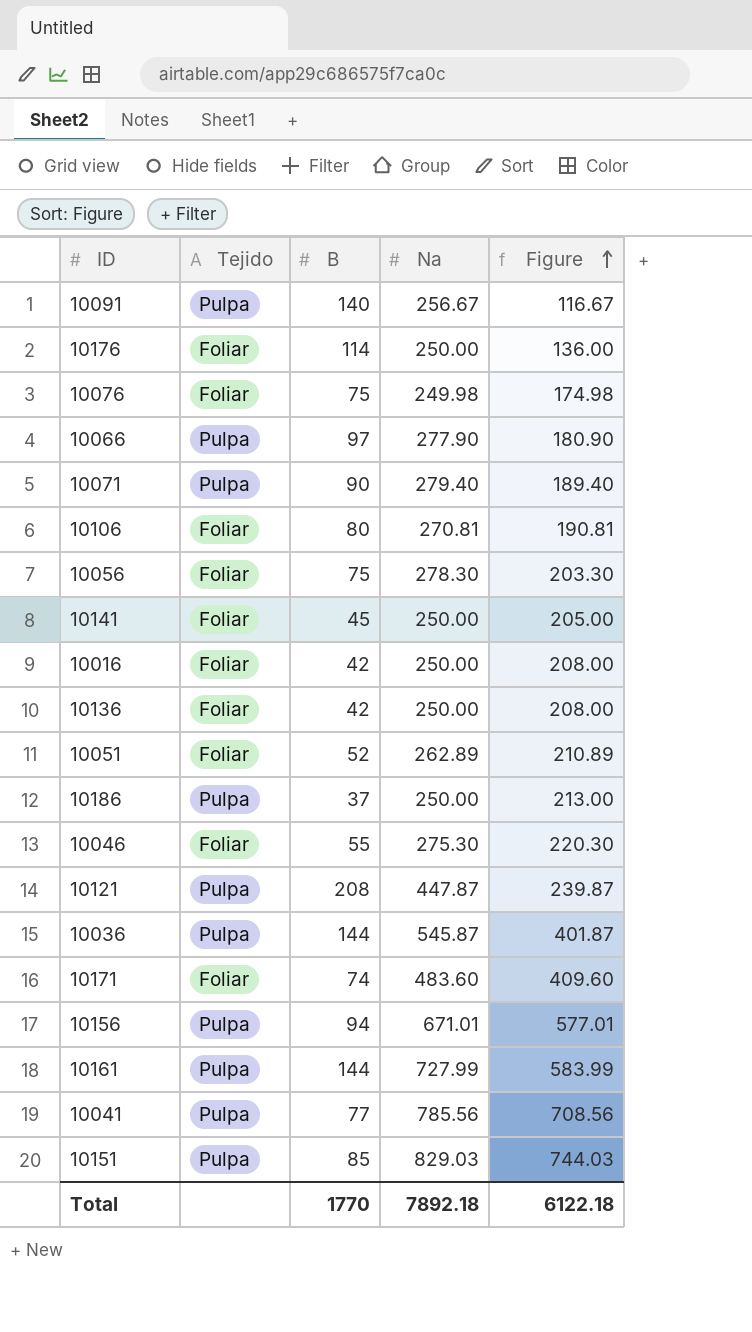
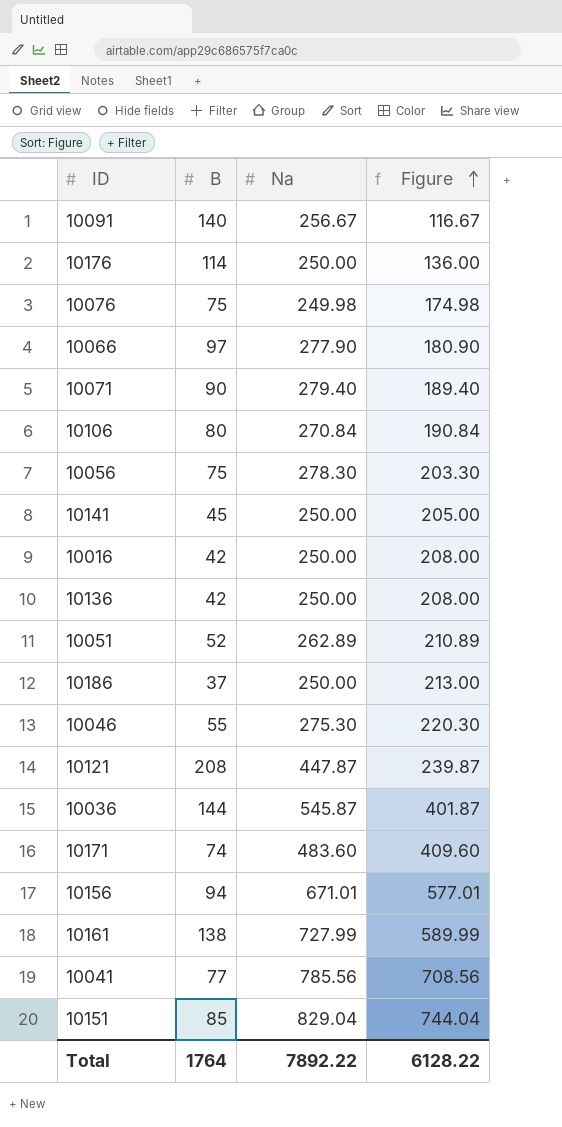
column Tejido | position: 2 -> none
10106 | Na: 270.81 -> 270.84
10106 | Figure: 190.81 -> 190.84
10161 | B: 144 -> 138
10161 | Figure: 583.99 -> 589.99
10151 | Na: 829.03 -> 829.04
10151 | Figure: 744.03 -> 744.04
Total | B: 1770 -> 1764
Total | Na: 7892.18 -> 7892.22
Total | Figure: 6122.18 -> 6128.22

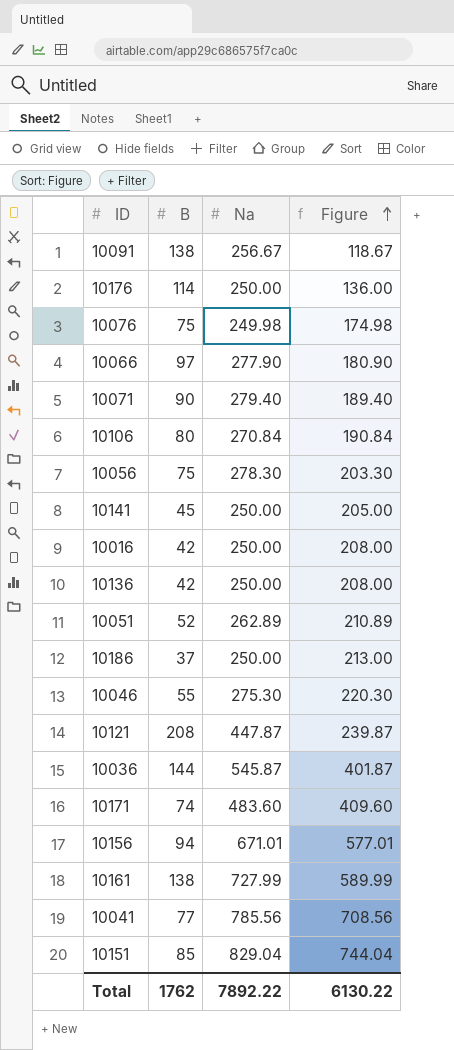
10091 | B: 140 -> 138
10091 | Figure: 116.67 -> 118.67
Total | B: 1764 -> 1762
Total | Figure: 6128.22 -> 6130.22

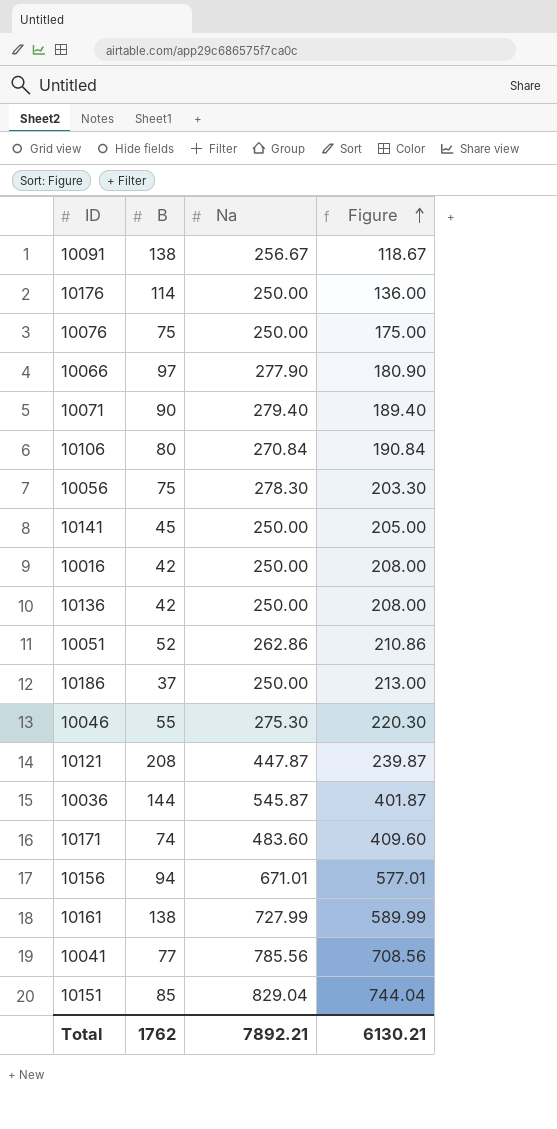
10076 | Na: 249.98 -> 250.00
10076 | Figure: 174.98 -> 175.00
10051 | Na: 262.89 -> 262.86
10051 | Figure: 210.89 -> 210.86
Total | Na: 7892.22 -> 7892.21
Total | Figure: 6130.22 -> 6130.21

